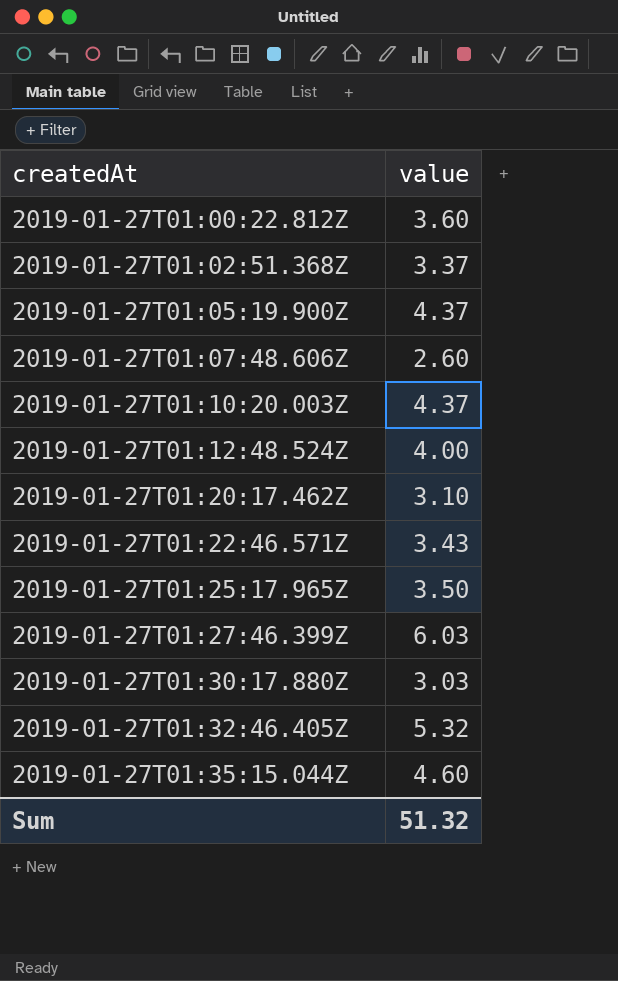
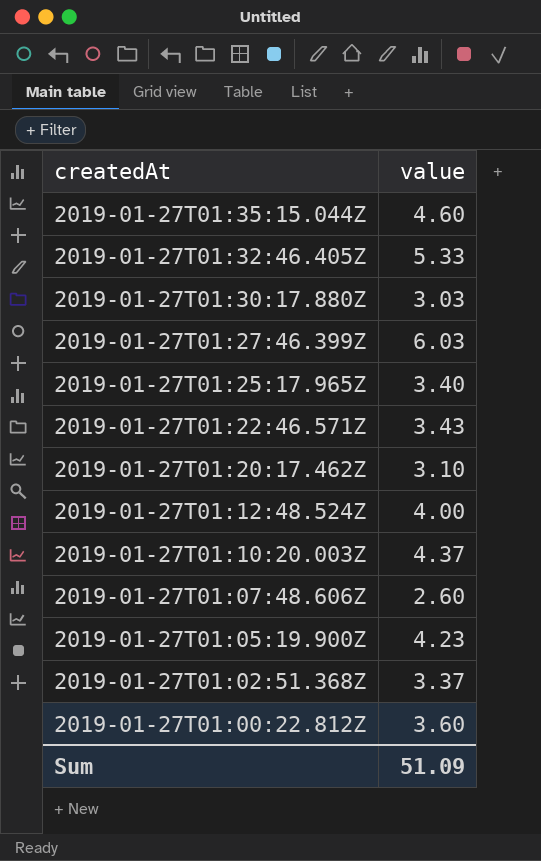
row order: createdAt ascending -> createdAt descending
2019-01-27T01:32:46.405Z | value: 5.32 -> 5.33
2019-01-27T01:25:17.965Z | value: 3.50 -> 3.40
2019-01-27T01:05:19.900Z | value: 4.37 -> 4.23
Sum | value: 51.32 -> 51.09

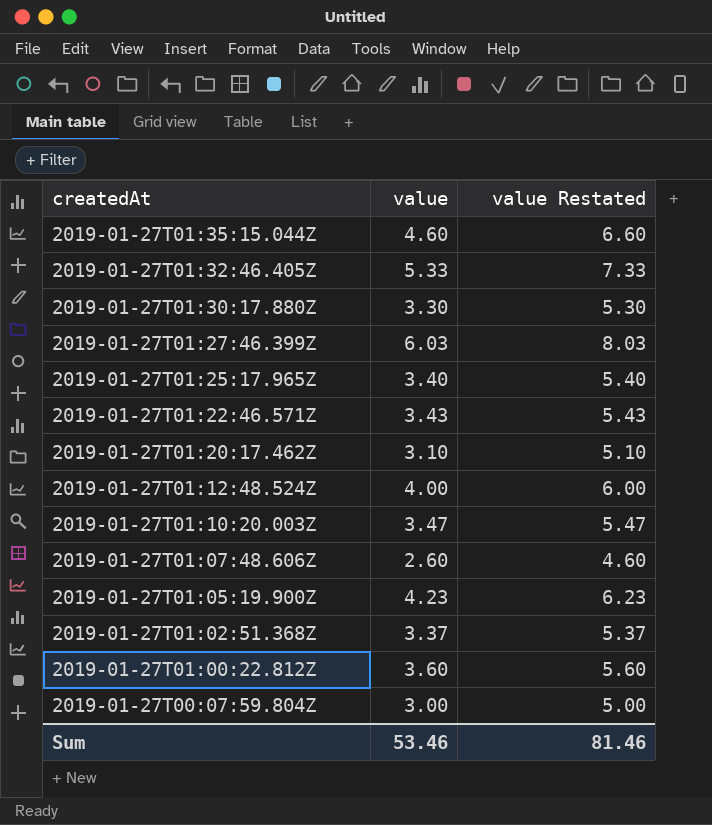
column value Restated | formula: none -> [value] + 2
2019-01-27T01:30:17.880Z | value: 3.03 -> 3.30
2019-01-27T01:10:20.003Z | value: 4.37 -> 3.47
row 2019-01-27T00:07:59.804Z: none -> 3.00 | 5.00
Sum | value: 51.09 -> 53.46

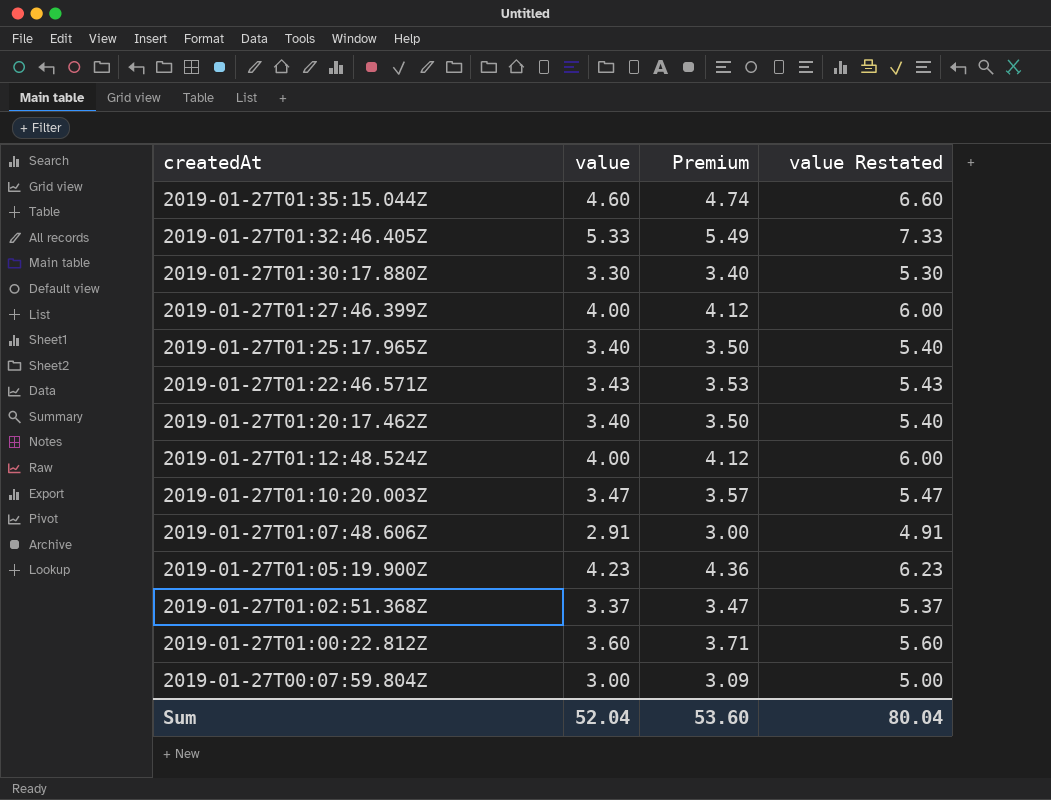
column Premium | formula: none -> [value] * 1.03
2019-01-27T01:27:46.399Z | value: 6.03 -> 4.00
2019-01-27T01:27:46.399Z | value Restated: 8.03 -> 6.00
2019-01-27T01:20:17.462Z | value: 3.10 -> 3.40
2019-01-27T01:20:17.462Z | value Restated: 5.10 -> 5.40
2019-01-27T01:07:48.606Z | value: 2.60 -> 2.91
2019-01-27T01:07:48.606Z | value Restated: 4.60 -> 4.91
Sum | value: 53.46 -> 52.04
Sum | value Restated: 81.46 -> 80.04

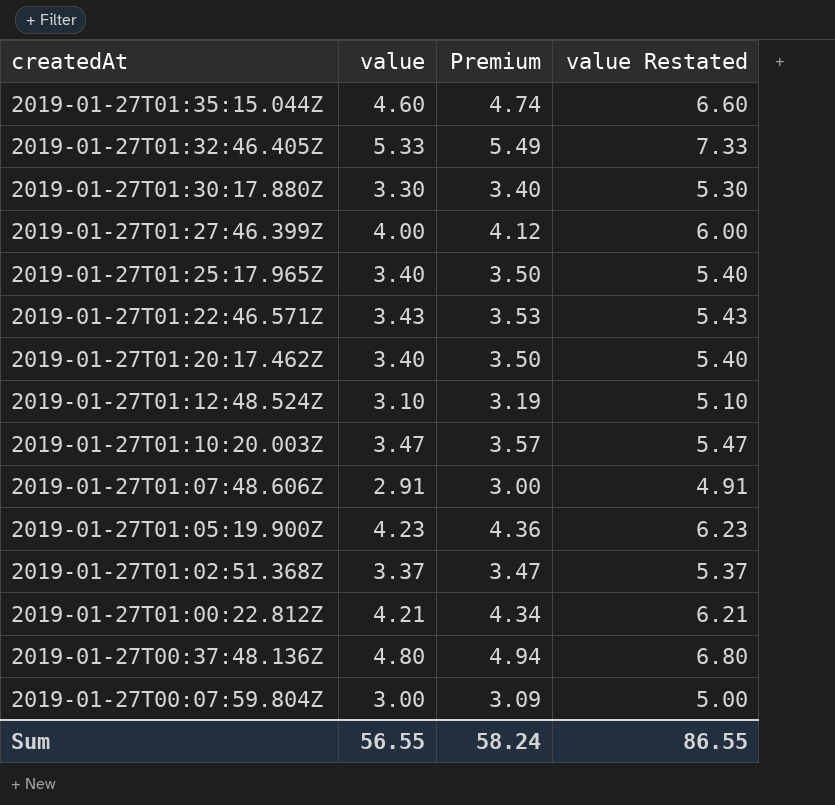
2019-01-27T01:12:48.524Z | value: 4.00 -> 3.10
2019-01-27T01:12:48.524Z | Premium: 4.12 -> 3.19
2019-01-27T01:12:48.524Z | value Restated: 6.00 -> 5.10
2019-01-27T01:00:22.812Z | value: 3.60 -> 4.21
2019-01-27T01:00:22.812Z | Premium: 3.71 -> 4.34
2019-01-27T01:00:22.812Z | value Restated: 5.60 -> 6.21
row 2019-01-27T00:37:48.136Z: none -> 4.80 | 4.94 | 6.80
Sum | value: 52.04 -> 56.55
Sum | Premium: 53.60 -> 58.24
Sum | value Restated: 80.04 -> 86.55

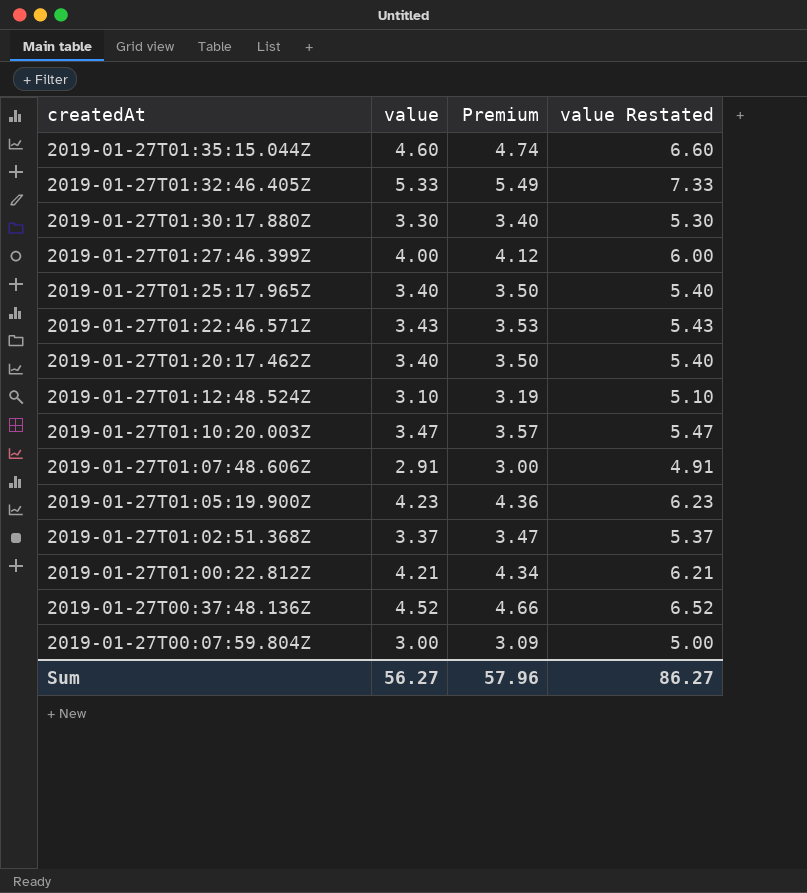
2019-01-27T00:37:48.136Z | value: 4.80 -> 4.52
2019-01-27T00:37:48.136Z | Premium: 4.94 -> 4.66
2019-01-27T00:37:48.136Z | value Restated: 6.80 -> 6.52
Sum | value: 56.55 -> 56.27
Sum | Premium: 58.24 -> 57.96
Sum | value Restated: 86.55 -> 86.27

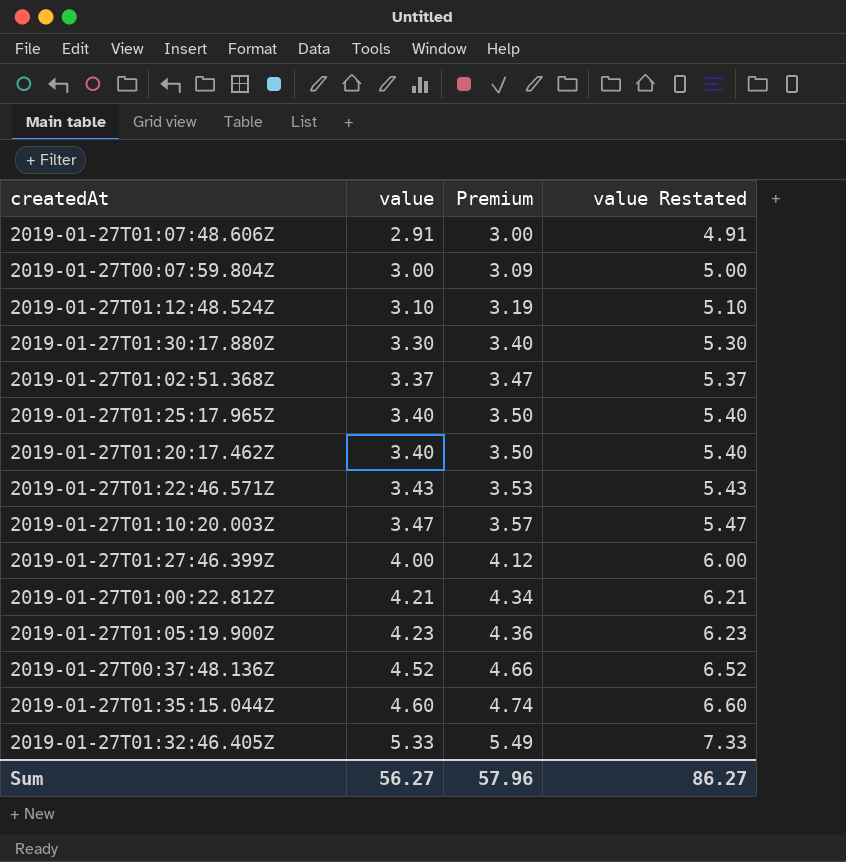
row order: createdAt descending -> value ascending

